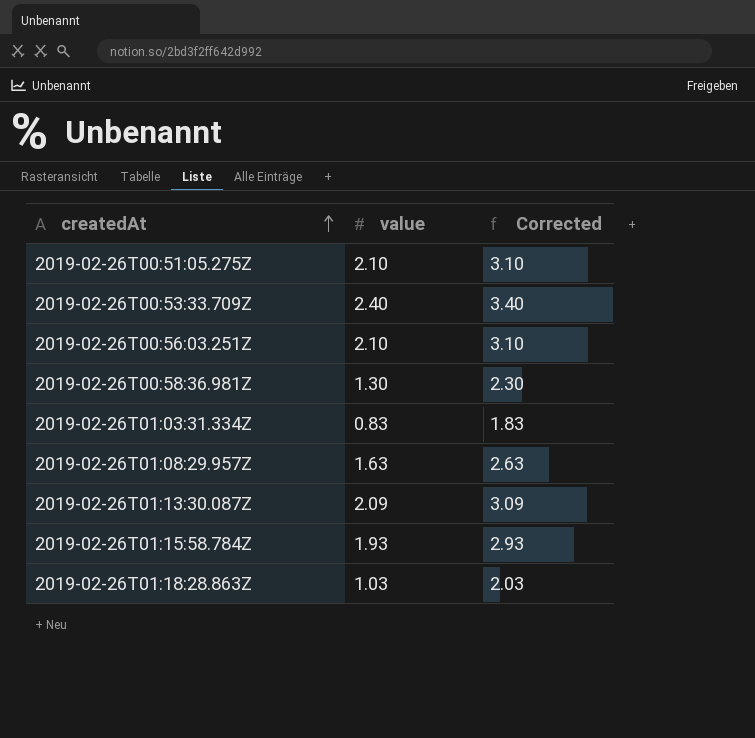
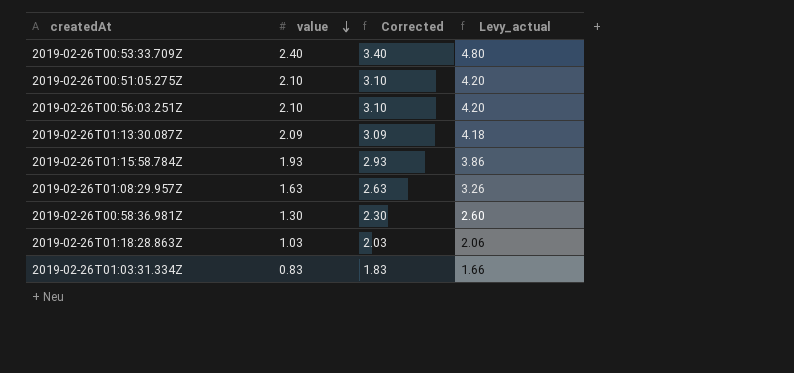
row order: createdAt ascending -> value descending
column Levy_actual | formula: none -> [value] * 2

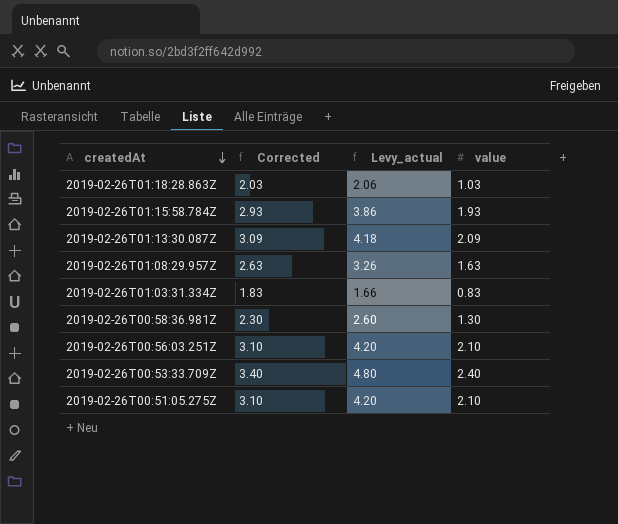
row order: value descending -> createdAt descending
column value | position: 2 -> 4

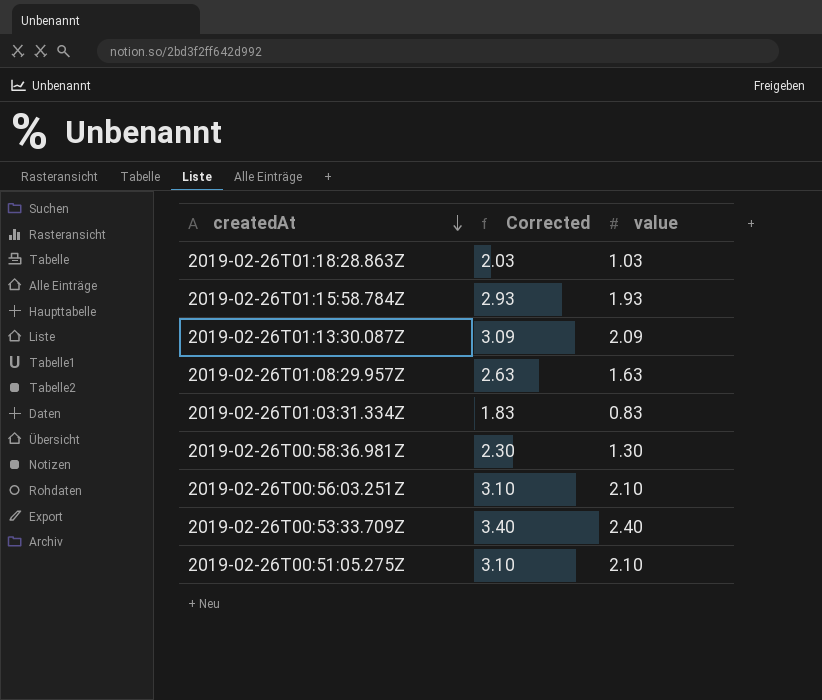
column Levy_actual | formula: [value] * 2 -> none

